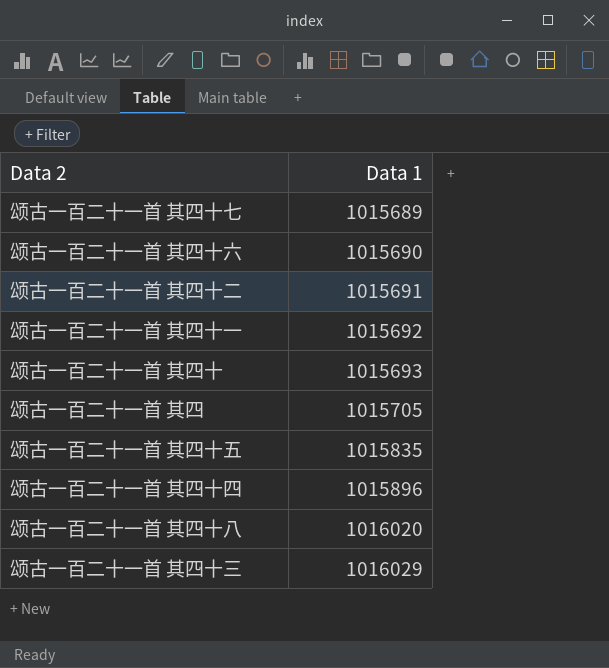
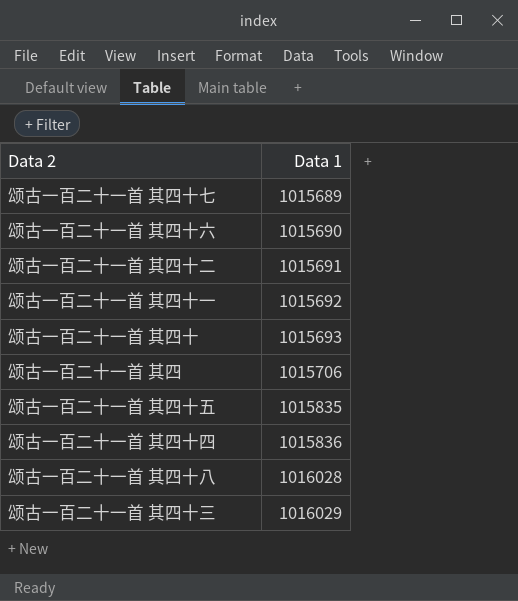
颂古一百二十一首 其四 | Data 1: 1015705 -> 1015706
颂古一百二十一首 其四十四 | Data 1: 1015896 -> 1015836
颂古一百二十一首 其四十八 | Data 1: 1016020 -> 1016028

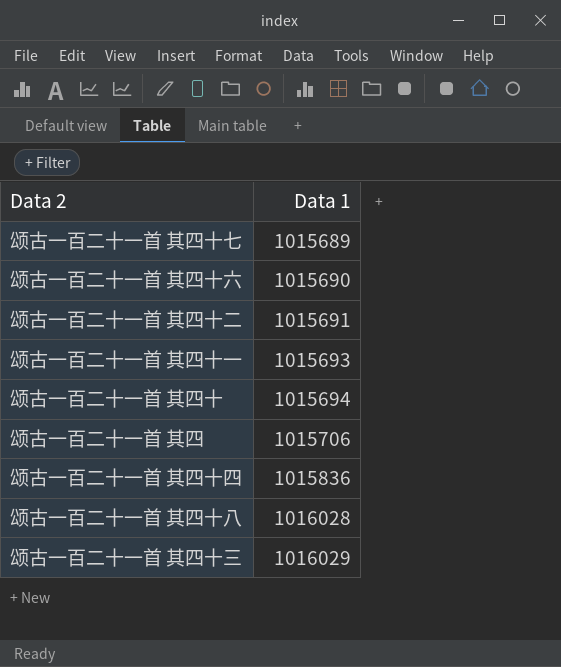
row 颂古一百二十一首 其四十五: 1015835 -> none
颂古一百二十一首 其四十一 | Data 1: 1015692 -> 1015693
颂古一百二十一首 其四十 | Data 1: 1015693 -> 1015694

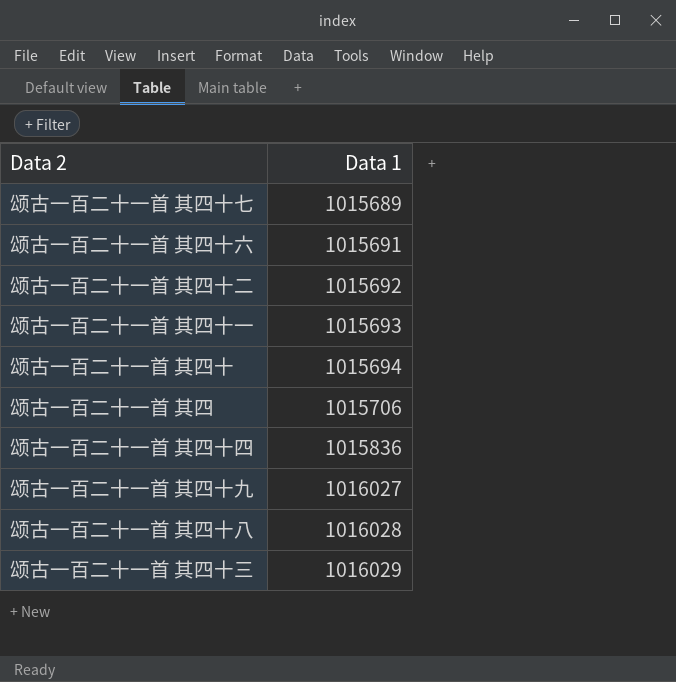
颂古一百二十一首 其四十六 | Data 1: 1015690 -> 1015691
颂古一百二十一首 其四十二 | Data 1: 1015691 -> 1015692
row 颂古一百二十一首 其四十九: none -> 1016027

